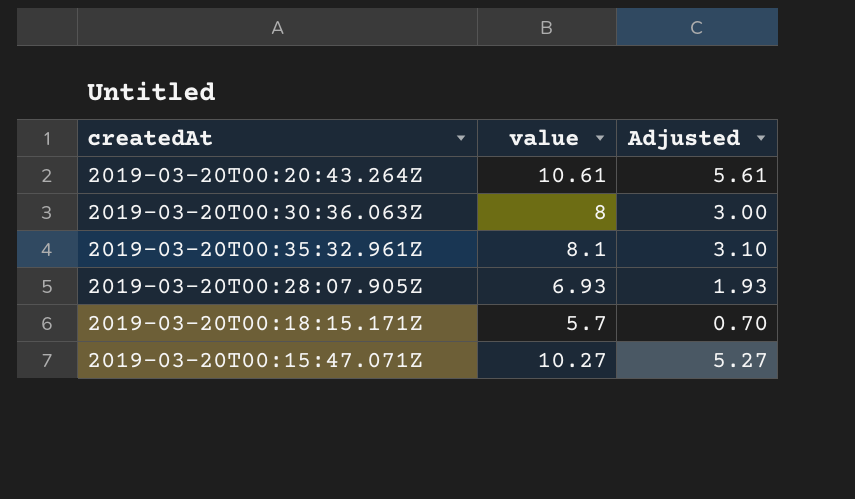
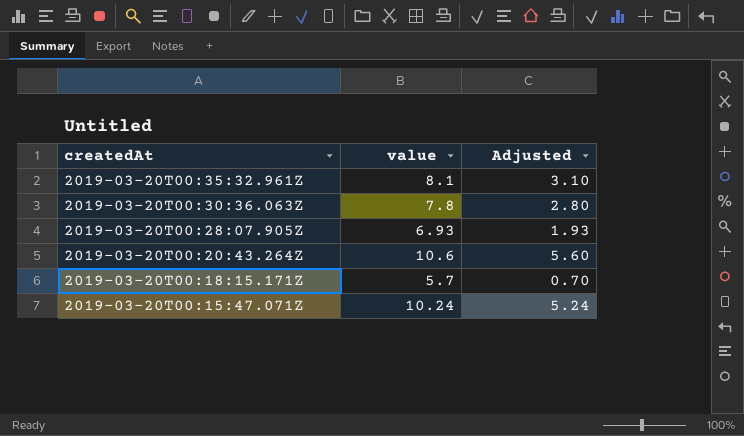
row order: none -> createdAt descending
2019-03-20T00:30:36.063Z | value: 8 -> 7.8
2019-03-20T00:30:36.063Z | Adjusted: 3.00 -> 2.80
2019-03-20T00:20:43.264Z | value: 10.61 -> 10.6
2019-03-20T00:20:43.264Z | Adjusted: 5.61 -> 5.60
2019-03-20T00:15:47.071Z | value: 10.27 -> 10.24
2019-03-20T00:15:47.071Z | Adjusted: 5.27 -> 5.24

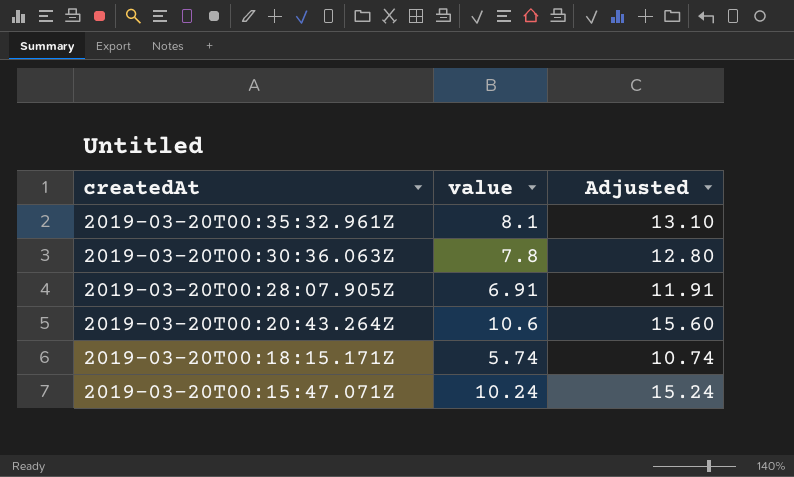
column Adjusted | formula: [value] - 5 -> [value] + 5
2019-03-20T00:28:07.905Z | value: 6.93 -> 6.91
2019-03-20T00:18:15.171Z | value: 5.7 -> 5.74

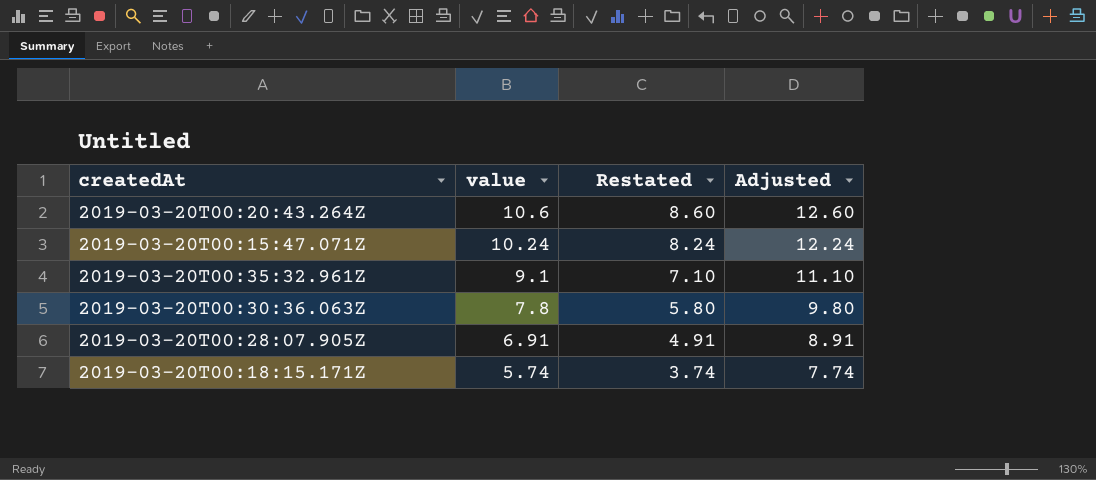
row order: createdAt descending -> value descending
column Restated | formula: none -> [value] - 2
column Adjusted | formula: [value] + 5 -> [value] + 2
2019-03-20T00:35:32.961Z | value: 8.1 -> 9.1

